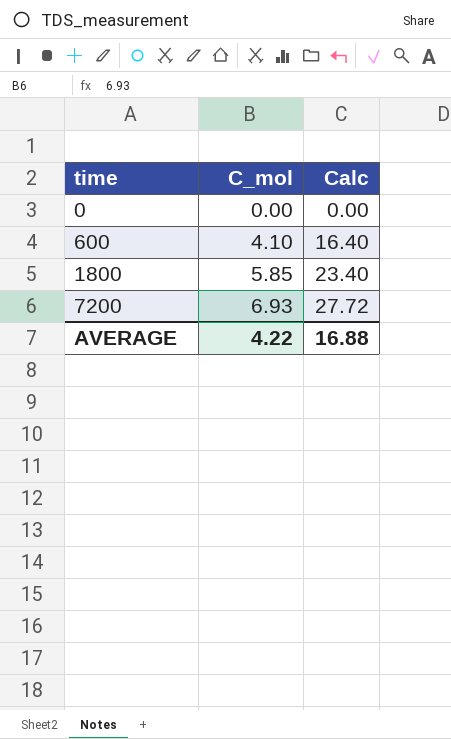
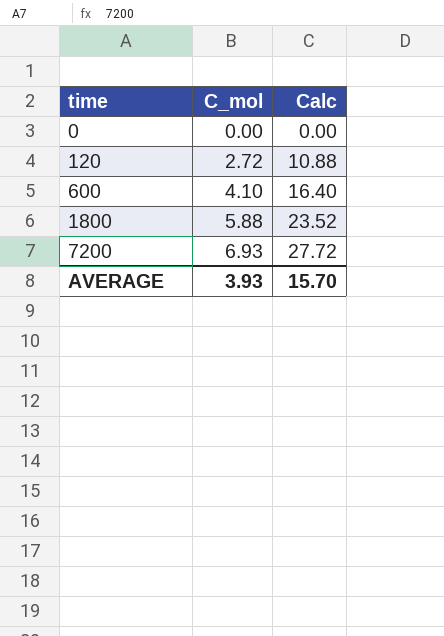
row 120: none -> 2.72 | 10.88
1800 | C_mol: 5.85 -> 5.88
1800 | Calc: 23.40 -> 23.52
AVERAGE | C_mol: 4.22 -> 3.93
AVERAGE | Calc: 16.88 -> 15.70

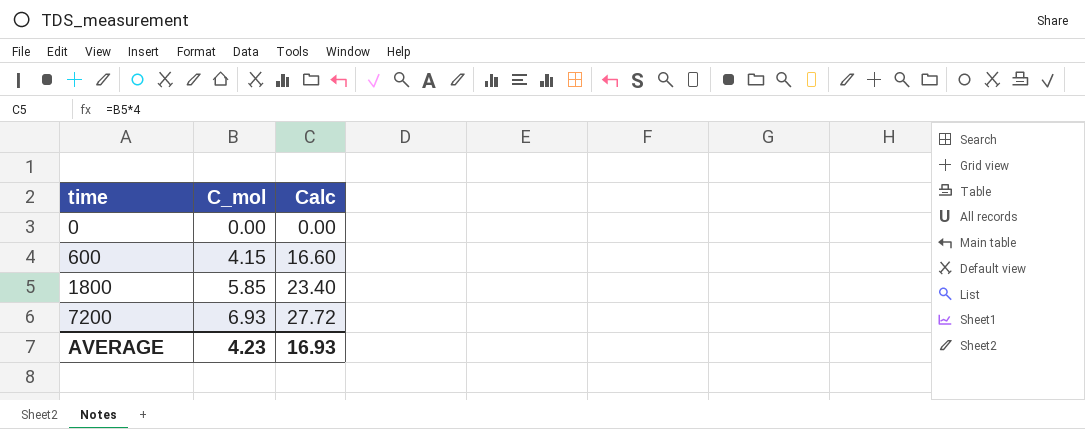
row 120: 2.72 | 10.88 -> none
600 | C_mol: 4.10 -> 4.15
600 | Calc: 16.40 -> 16.60
1800 | C_mol: 5.88 -> 5.85
1800 | Calc: 23.52 -> 23.40
AVERAGE | C_mol: 3.93 -> 4.23
AVERAGE | Calc: 15.70 -> 16.93

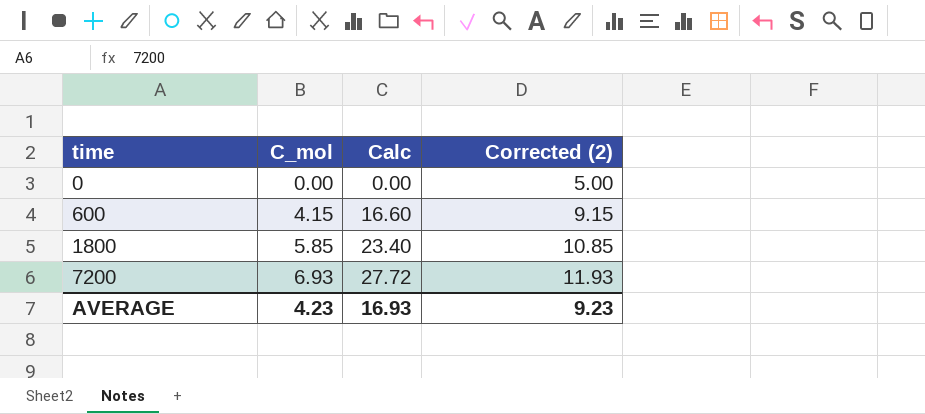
column Corrected (2) | formula: none -> [C_mol] + 5

